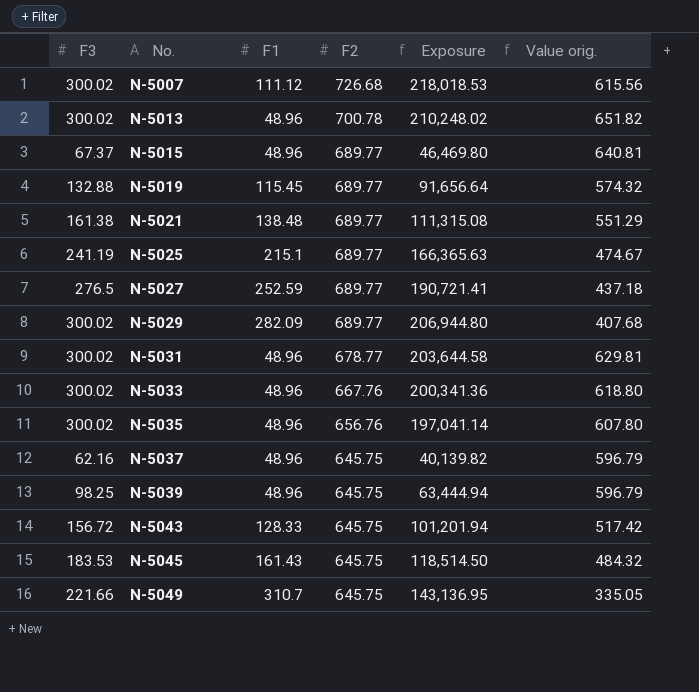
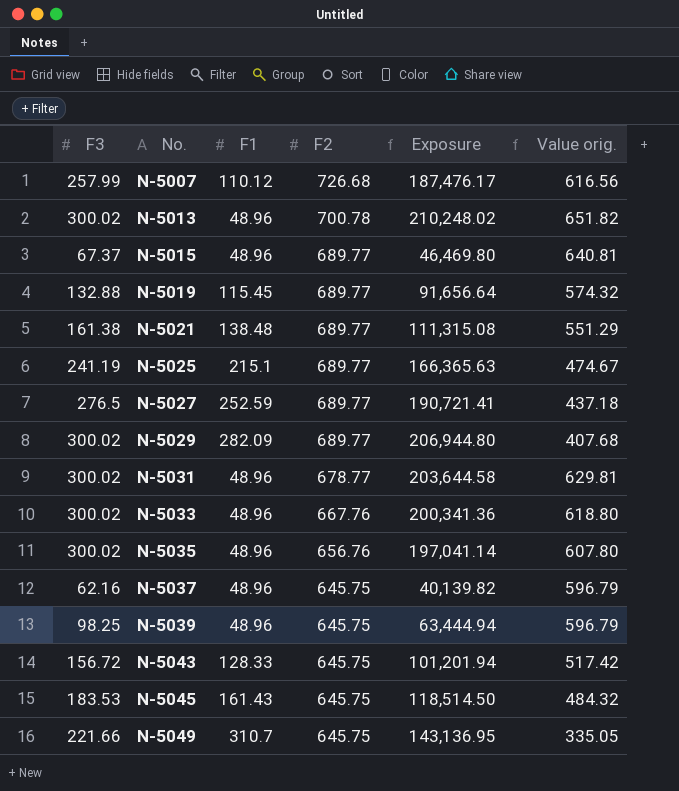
N-5007 | F3: 300.02 -> 257.99
N-5007 | F1: 111.12 -> 110.12
N-5007 | Exposure: 218,018.53 -> 187,476.17
N-5007 | Value orig.: 615.56 -> 616.56

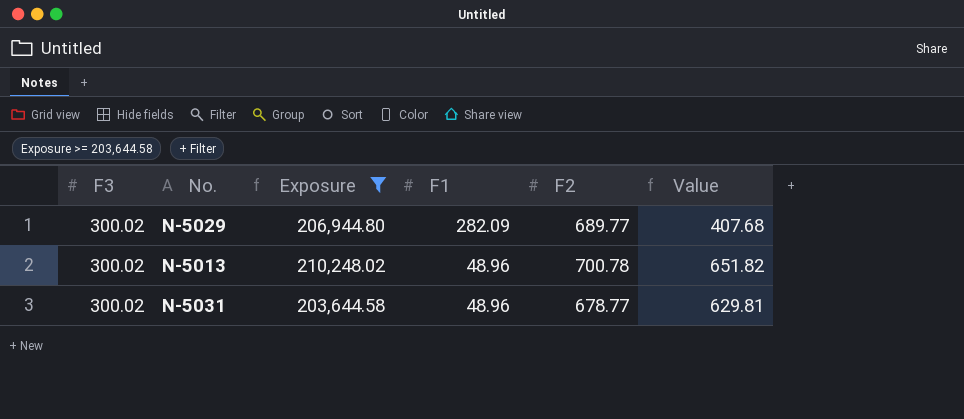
filter: none -> Exposure >= 203,644.58
row order: No. ascending -> F1 descending
column Exposure | position: 5 -> 3
column name: Value orig. -> Value

